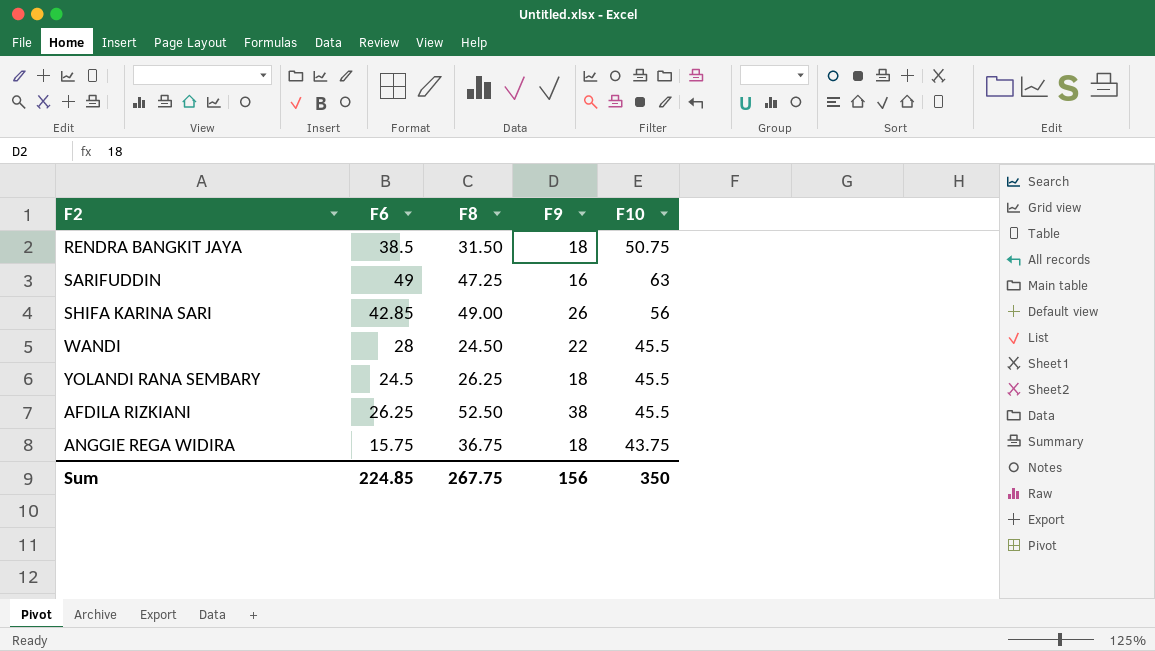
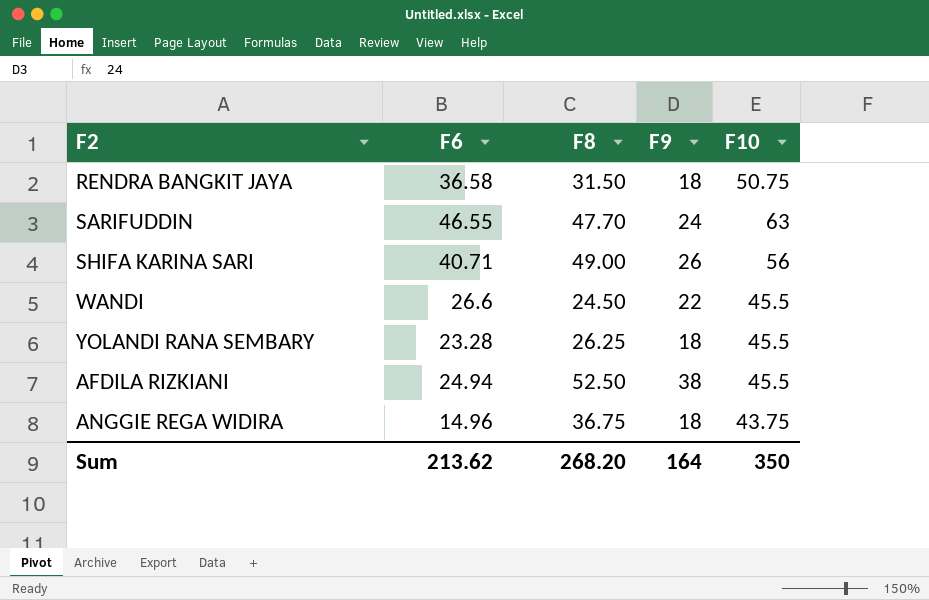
RENDRA BANGKIT JAYA | F6: 38.5 -> 36.58
SARIFUDDIN | F6: 49 -> 46.55
SARIFUDDIN | F8: 47.25 -> 47.70
SARIFUDDIN | F9: 16 -> 24
SHIFA KARINA SARI | F6: 42.85 -> 40.71
WANDI | F6: 28 -> 26.6
YOLANDI RANA SEMBARY | F6: 24.5 -> 23.28
AFDILA RIZKIANI | F6: 26.25 -> 24.94
ANGGIE REGA WIDIRA | F6: 15.75 -> 14.96
Sum | F6: 224.85 -> 213.62
Sum | F8: 267.75 -> 268.20
Sum | F9: 156 -> 164

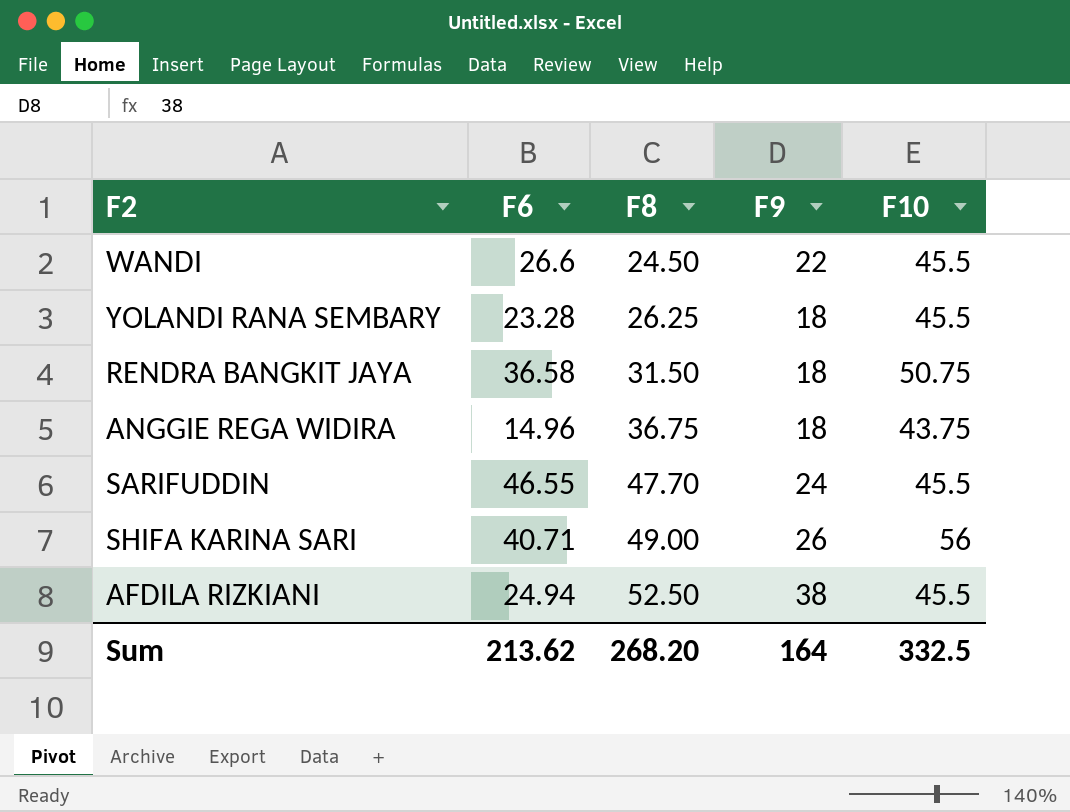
row order: none -> F8 ascending
SARIFUDDIN | F10: 63 -> 45.5
Sum | F10: 350 -> 332.5

